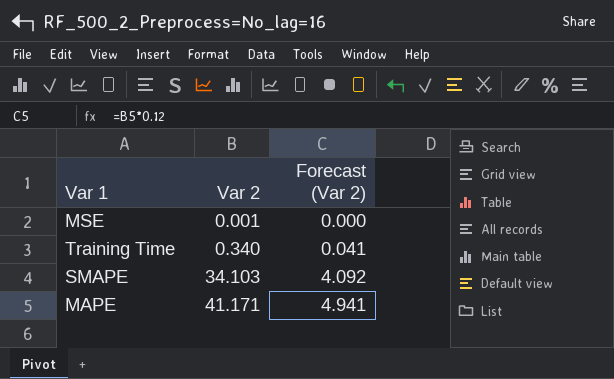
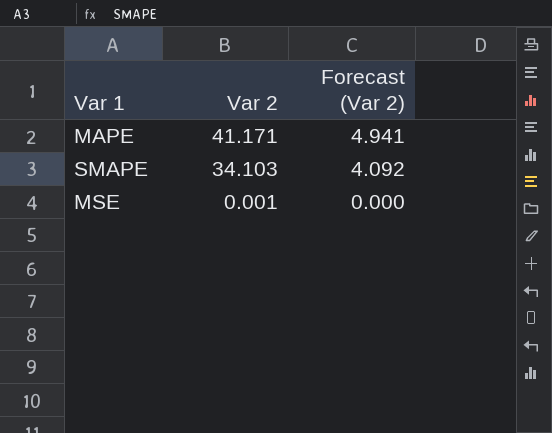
row order: Var 2 ascending -> Var 2 descending
row Training Time: 0.340 | 0.041 -> none

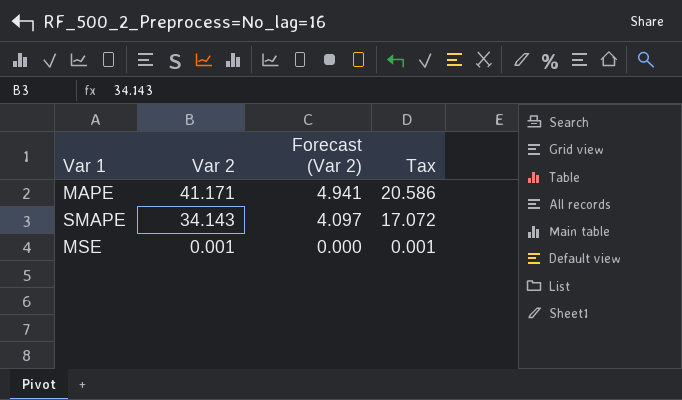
column Tax | formula: none -> [Var 2] * 0.5
SMAPE | Var 2: 34.103 -> 34.143
SMAPE | Forecast (Var 2): 4.092 -> 4.097

